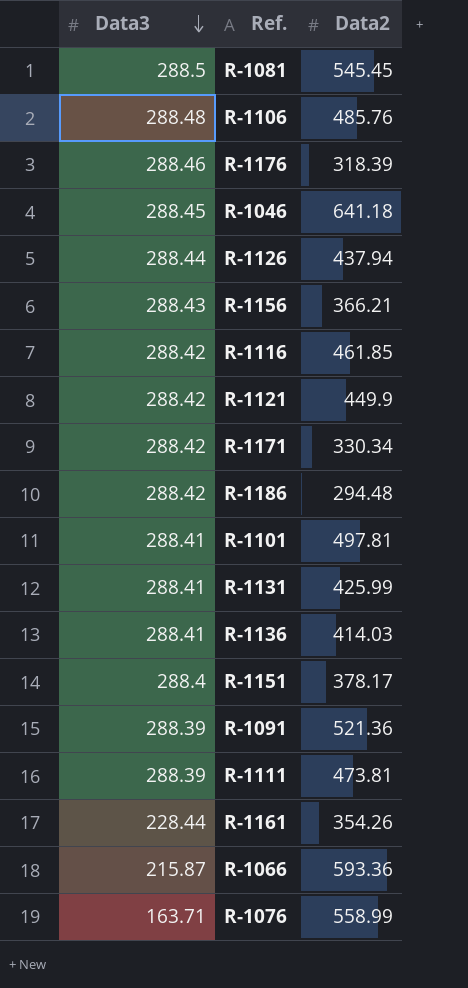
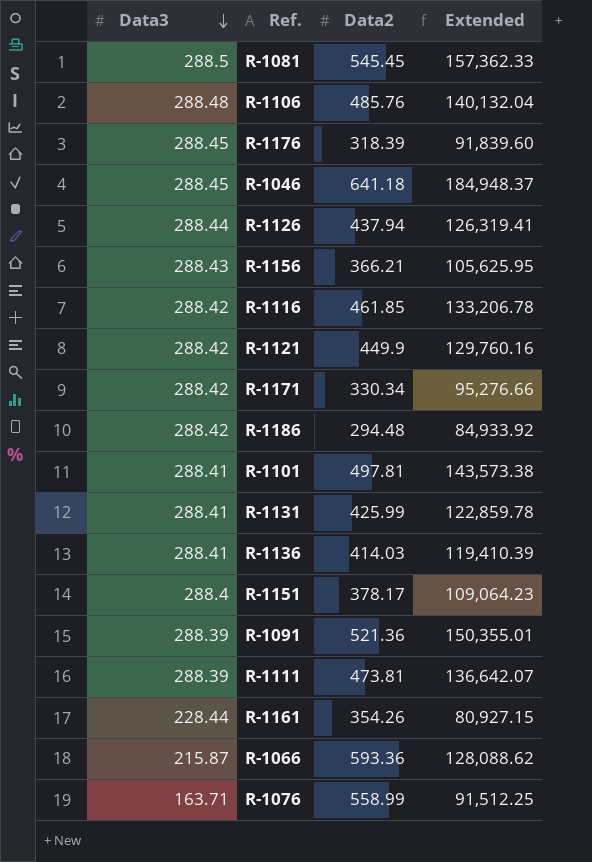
column Extended | formula: none -> [Data3] * [Data2]
R-1176 | Data3: 288.46 -> 288.45

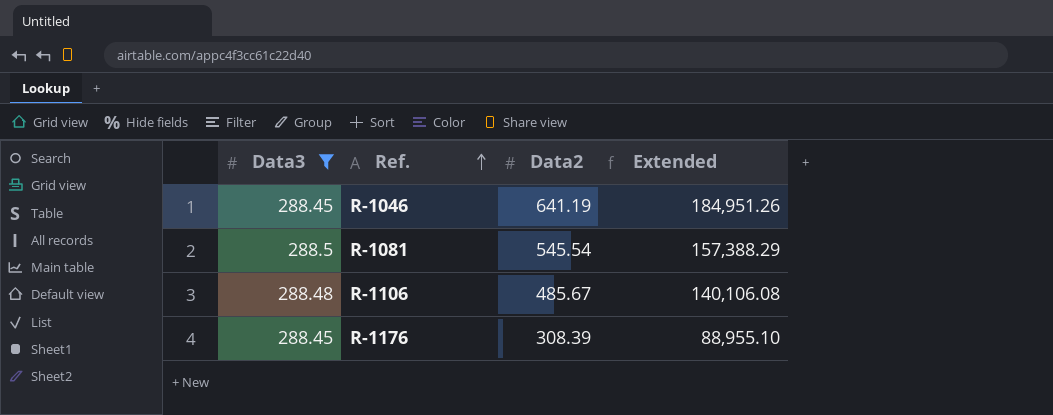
filter: none -> Data3 >= 288.45
row order: Data3 descending -> Ref. ascending
R-1046 | Data2: 641.18 -> 641.19
R-1046 | Extended: 184,948.37 -> 184,951.26
R-1081 | Data2: 545.45 -> 545.54
R-1081 | Extended: 157,362.33 -> 157,388.29
R-1106 | Data2: 485.76 -> 485.67
R-1106 | Extended: 140,132.04 -> 140,106.08
R-1176 | Data2: 318.39 -> 308.39
R-1176 | Extended: 91,839.60 -> 88,955.10

